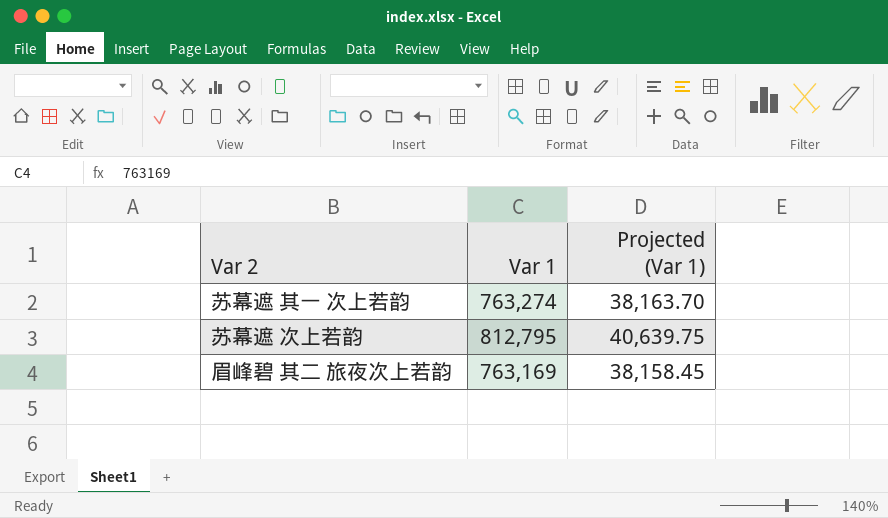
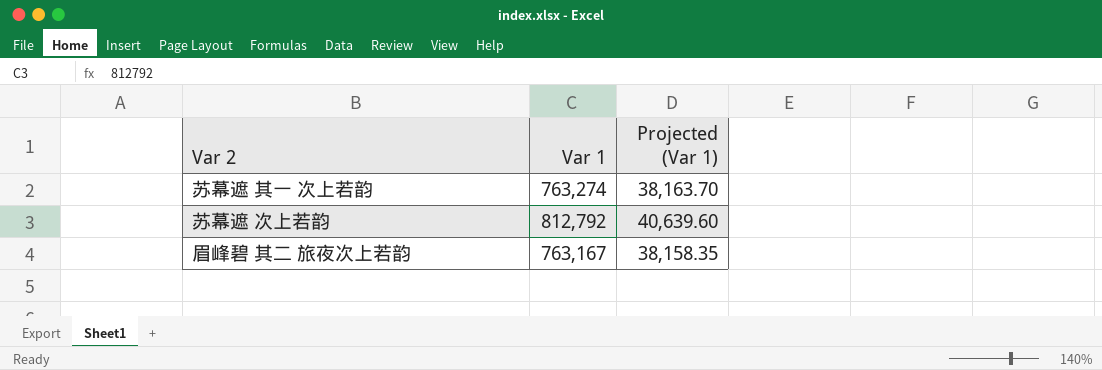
苏幕遮 次上若韵 | Var 1: 812,795 -> 812,792
苏幕遮 次上若韵 | Projected (Var 1): 40,639.75 -> 40,639.60
眉峰碧 其二 旅夜次上若韵 | Var 1: 763,169 -> 763,167
眉峰碧 其二 旅夜次上若韵 | Projected (Var 1): 38,158.45 -> 38,158.35

